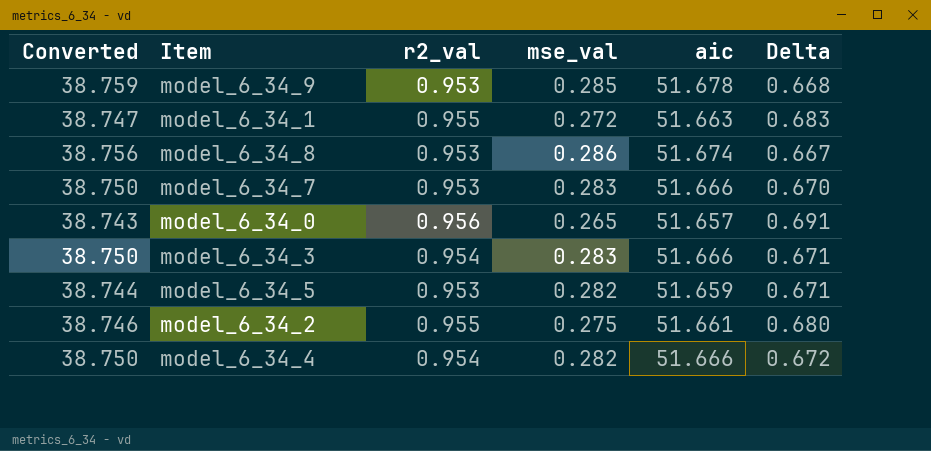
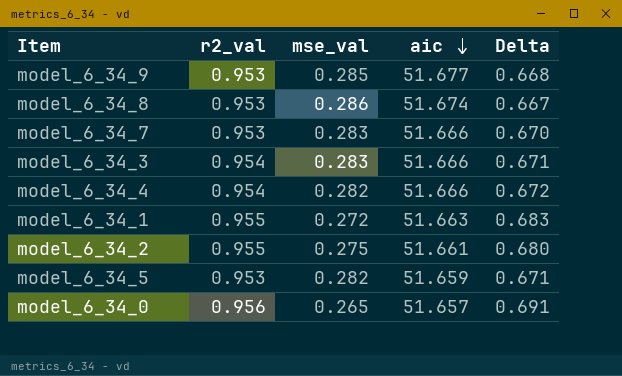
row order: none -> aic descending
column Converted | formula: [aic] * 0.75 -> none
model_6_34_9 | aic: 51.678 -> 51.677

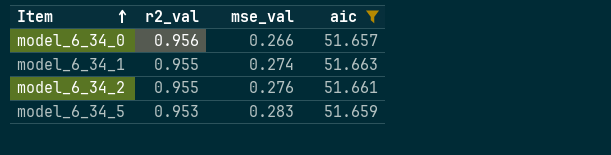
filter: none -> aic <= 51.663
row order: aic descending -> Item ascending
column Delta | formula: [r2_val] - [mse_val] -> none
model_6_34_0 | mse_val: 0.265 -> 0.266
model_6_34_1 | mse_val: 0.272 -> 0.274
model_6_34_2 | mse_val: 0.275 -> 0.276
model_6_34_5 | mse_val: 0.282 -> 0.283

